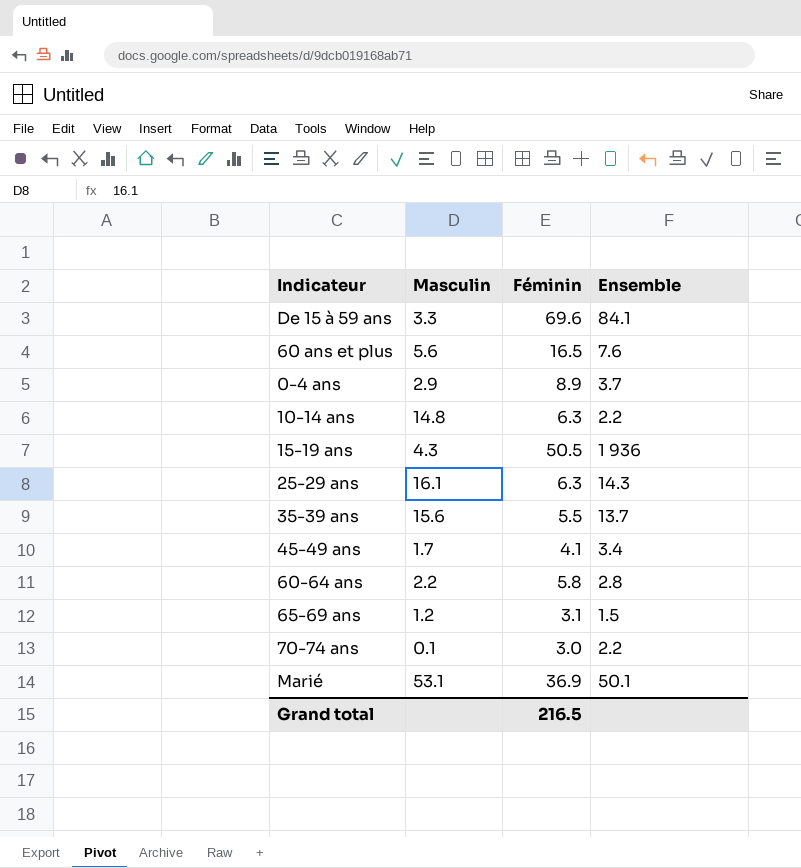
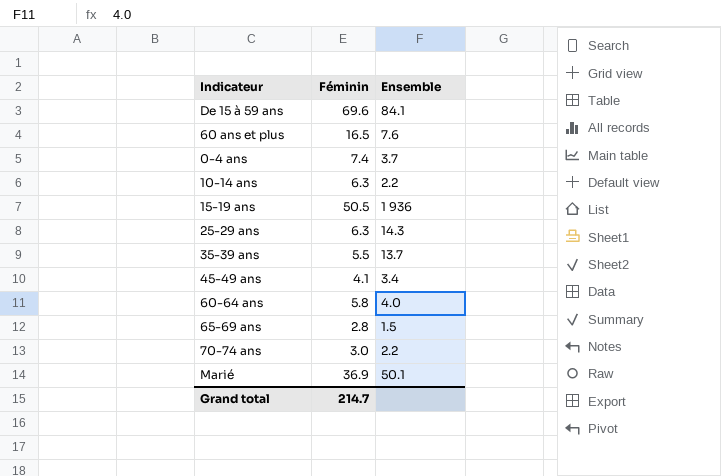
column Masculin | position: 2 -> none
0-4 ans | Féminin: 8.9 -> 7.4
60-64 ans | Ensemble: 2.8 -> 4.0
65-69 ans | Féminin: 3.1 -> 2.8
Grand total | Féminin: 216.5 -> 214.7

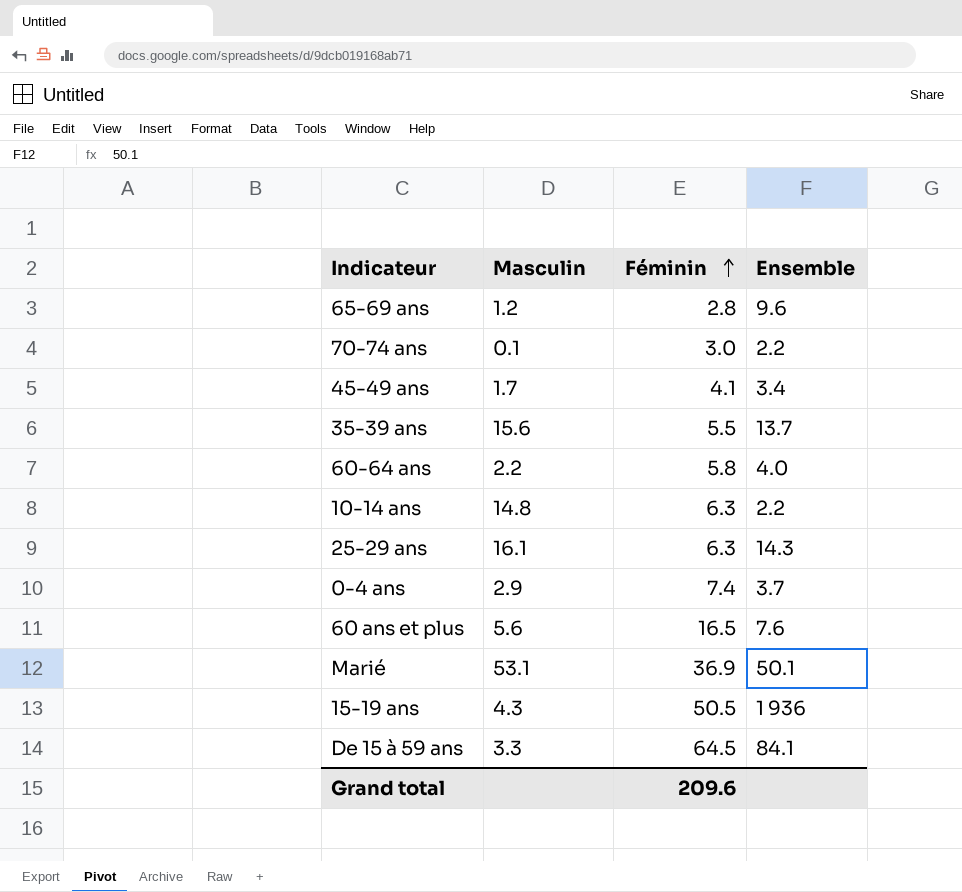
row order: none -> Féminin ascending
column Masculin | position: none -> 2
65-69 ans | Ensemble: 1.5 -> 9.6
De 15 à 59 ans | Féminin: 69.6 -> 64.5
Grand total | Féminin: 214.7 -> 209.6

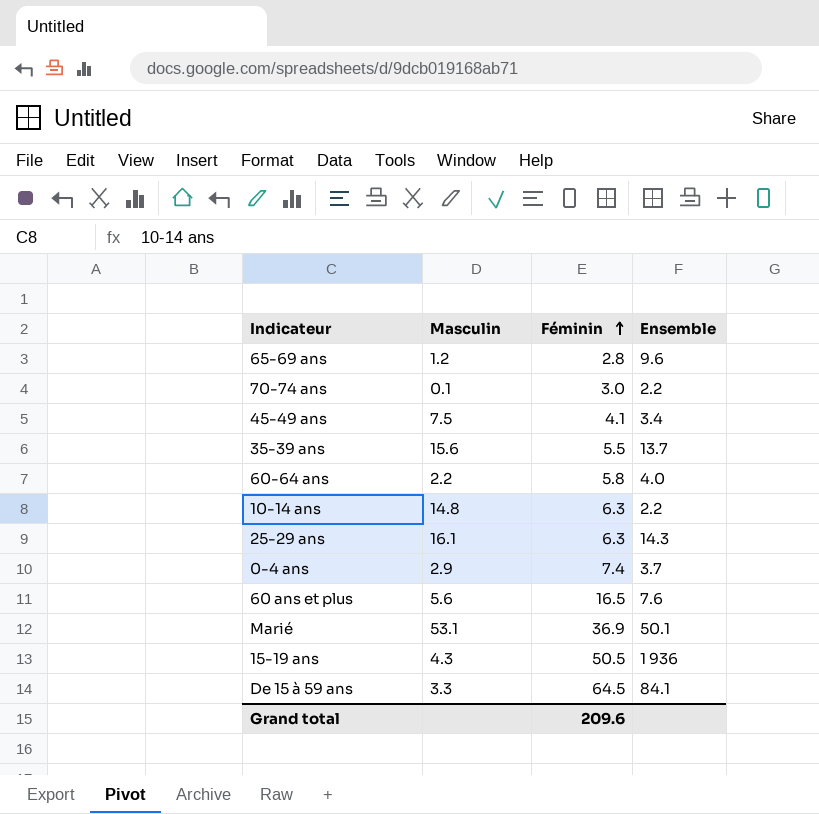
45-49 ans | Masculin: 1.7 -> 7.5

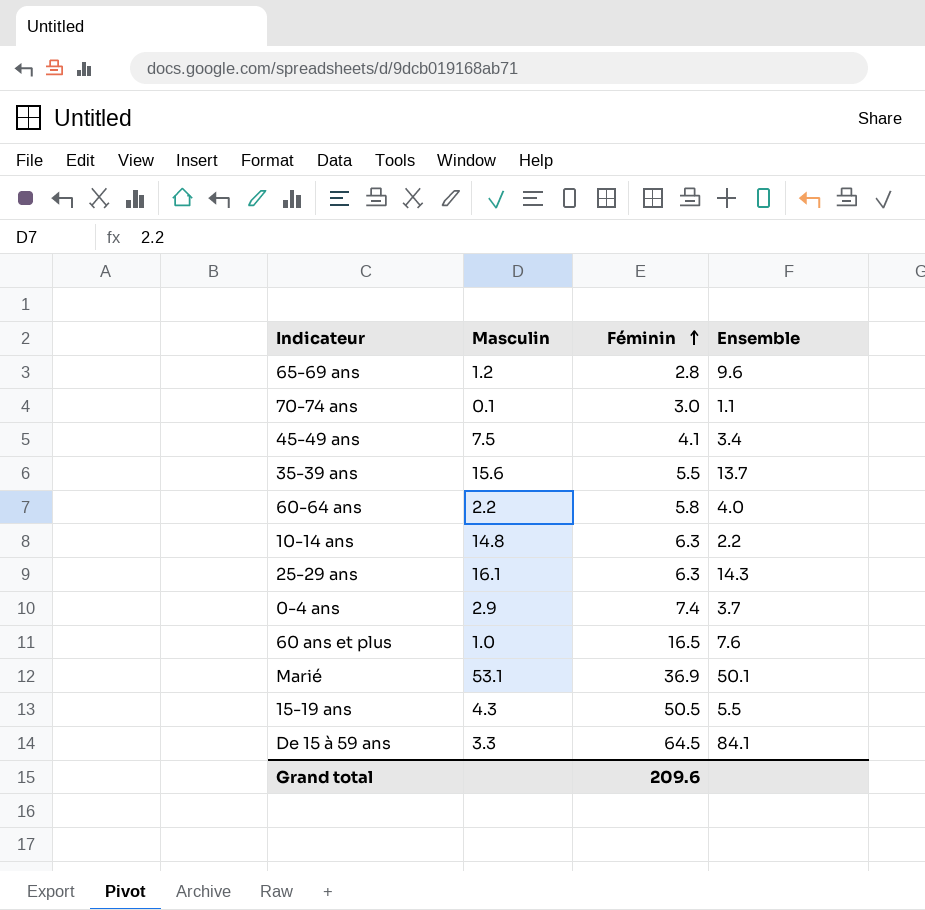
70-74 ans | Ensemble: 2.2 -> 1.1
60 ans et plus | Masculin: 5.6 -> 1.0
15-19 ans | Ensemble: 1 936 -> 5.5

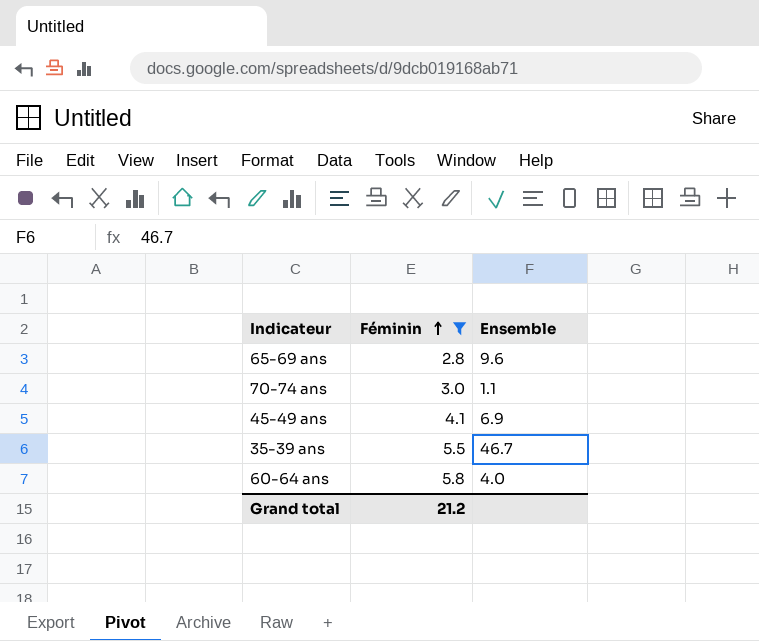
filter: none -> Féminin <= 5.8
column Masculin | position: 2 -> none
45-49 ans | Ensemble: 3.4 -> 6.9
35-39 ans | Ensemble: 13.7 -> 46.7
Grand total | Féminin: 209.6 -> 21.2

